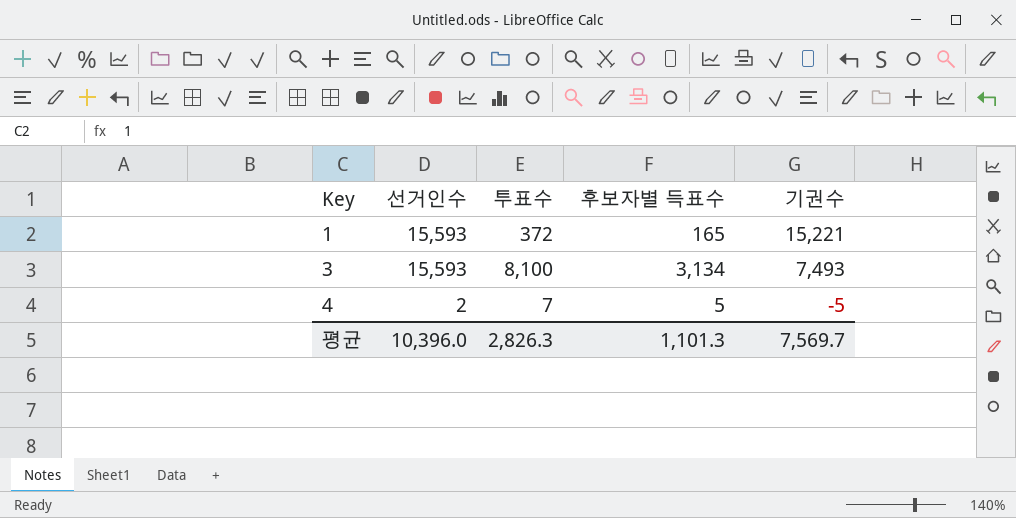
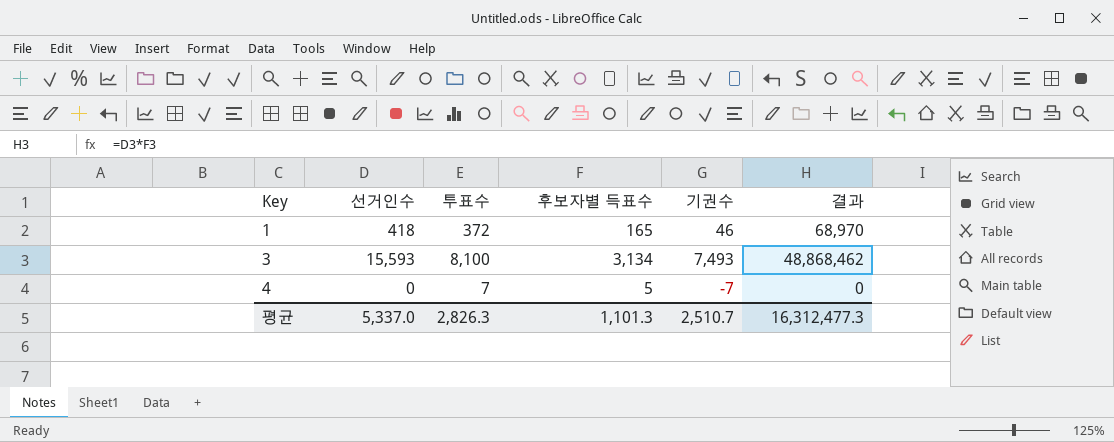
column 결과 | formula: none -> [선거인수] * [후보자별 득표수]
1 | 선거인수: 15,593 -> 418
1 | 기권수: 15,221 -> 46
4 | 선거인수: 2 -> 0
4 | 기권수: -5 -> -7
평균 | 선거인수: 10,396.0 -> 5,337.0
평균 | 기권수: 7,569.7 -> 2,510.7

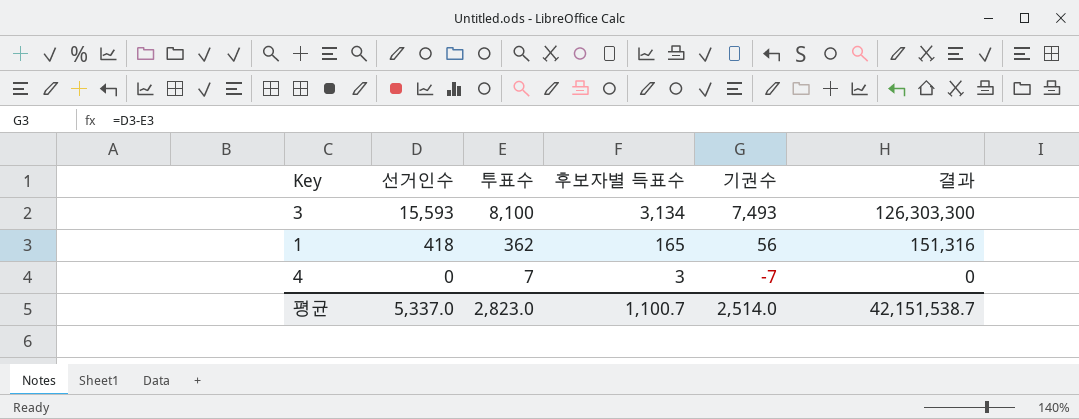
row order: Key ascending -> 선거인수 descending
column 결과 | formula: [선거인수] * [후보자별 득표수] -> [선거인수] * [투표수]
1 | 투표수: 372 -> 362
1 | 기권수: 46 -> 56
4 | 후보자별 득표수: 5 -> 3
평균 | 투표수: 2,826.3 -> 2,823.0
평균 | 후보자별 득표수: 1,101.3 -> 1,100.7
평균 | 기권수: 2,510.7 -> 2,514.0
평균 | 결과: 16,312,477.3 -> 42,151,538.7

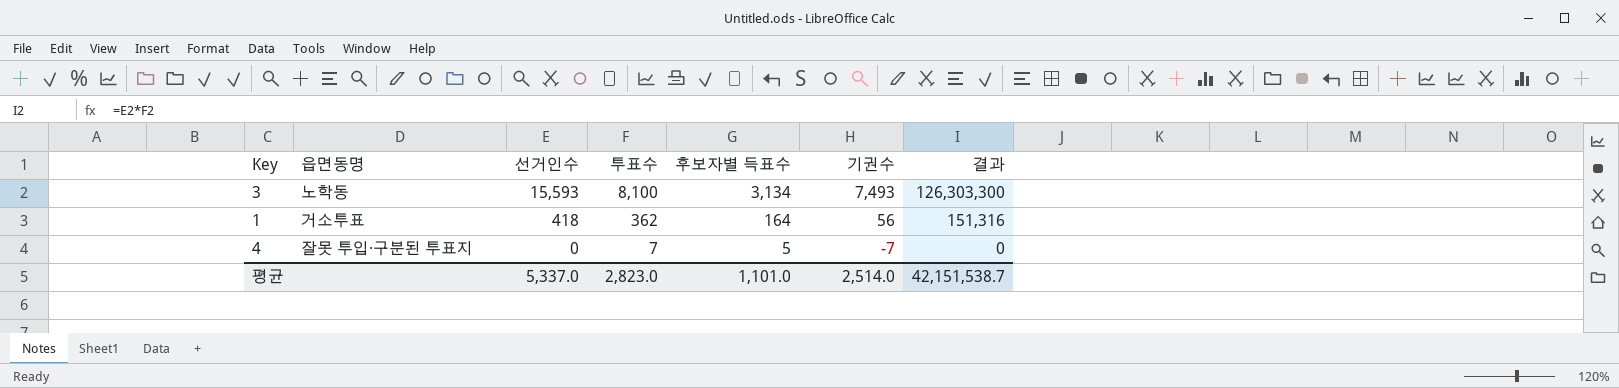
column 읍면동명 | position: none -> 2
1 | 후보자별 득표수: 165 -> 164
4 | 후보자별 득표수: 3 -> 5
평균 | 후보자별 득표수: 1,100.7 -> 1,101.0

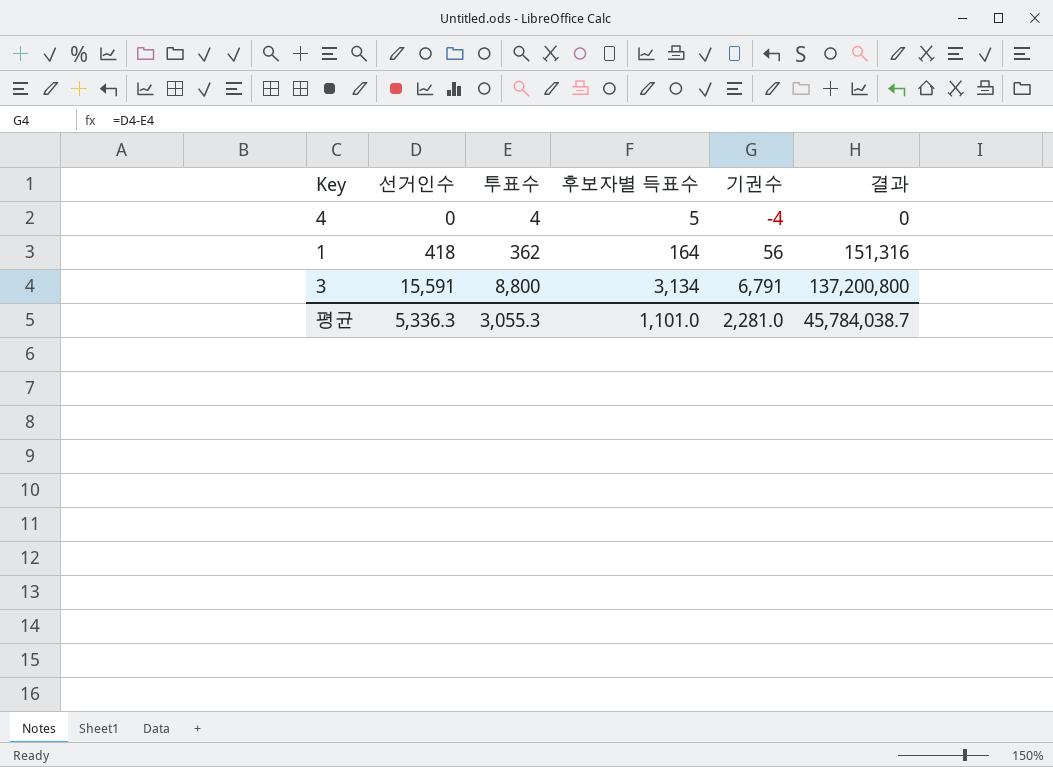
row order: 선거인수 descending -> 선거인수 ascending
column 읍면동명 | position: 2 -> none
4 | 투표수: 7 -> 4
4 | 기권수: -7 -> -4
3 | 선거인수: 15,593 -> 15,591
3 | 투표수: 8,100 -> 8,800
3 | 기권수: 7,493 -> 6,791
3 | 결과: 126,303,300 -> 137,200,800
평균 | 선거인수: 5,337.0 -> 5,336.3
평균 | 투표수: 2,823.0 -> 3,055.3
평균 | 기권수: 2,514.0 -> 2,281.0
평균 | 결과: 42,151,538.7 -> 45,784,038.7

